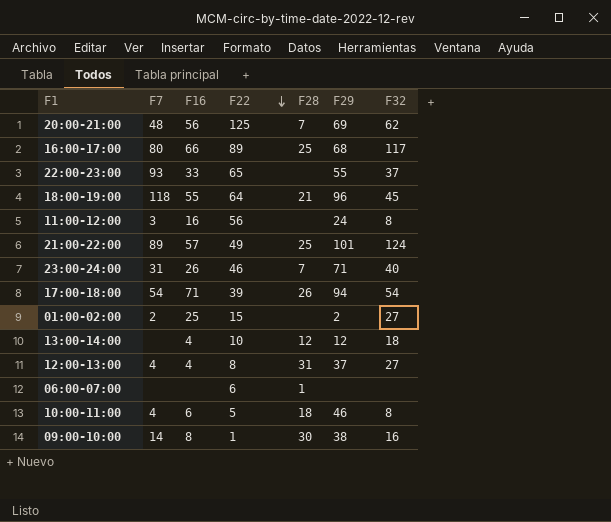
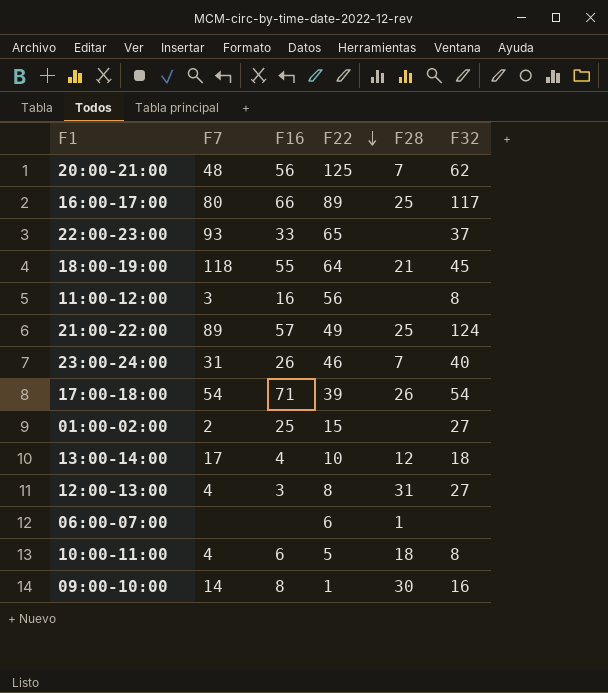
column F29 | position: 6 -> none
13:00-14:00 | F7: none -> 17
12:00-13:00 | F16: 4 -> 3

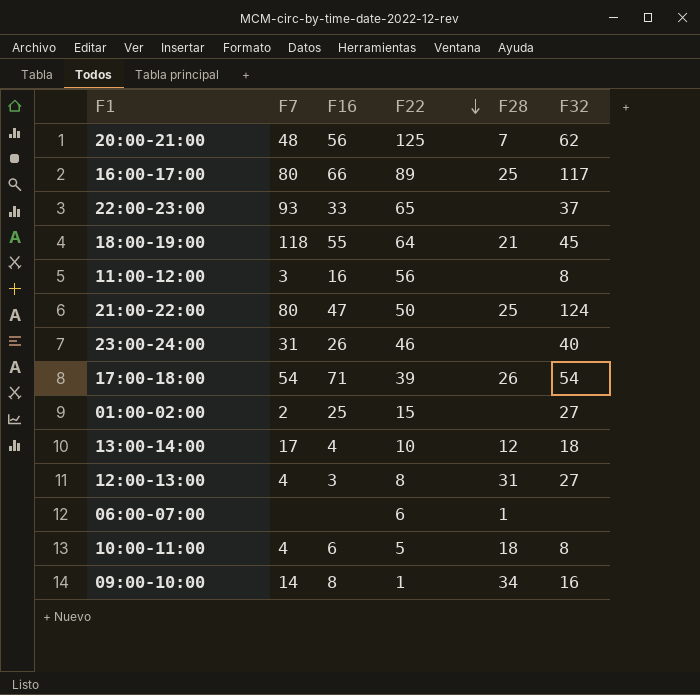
21:00-22:00 | F7: 89 -> 80
21:00-22:00 | F16: 57 -> 47
21:00-22:00 | F22: 49 -> 50
23:00-24:00 | F28: 7 -> none
09:00-10:00 | F28: 30 -> 34

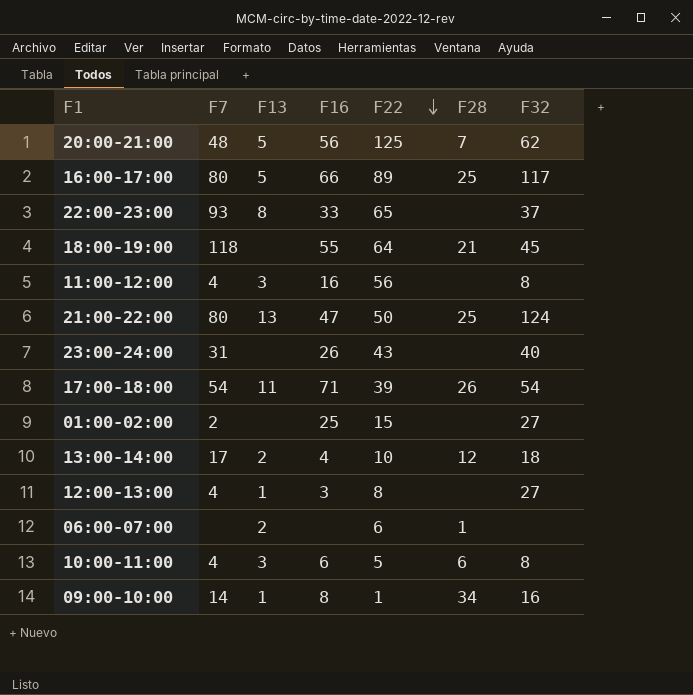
column F13 | position: none -> 3
11:00-12:00 | F7: 3 -> 4
23:00-24:00 | F22: 46 -> 43
12:00-13:00 | F28: 31 -> none
10:00-11:00 | F28: 18 -> 6

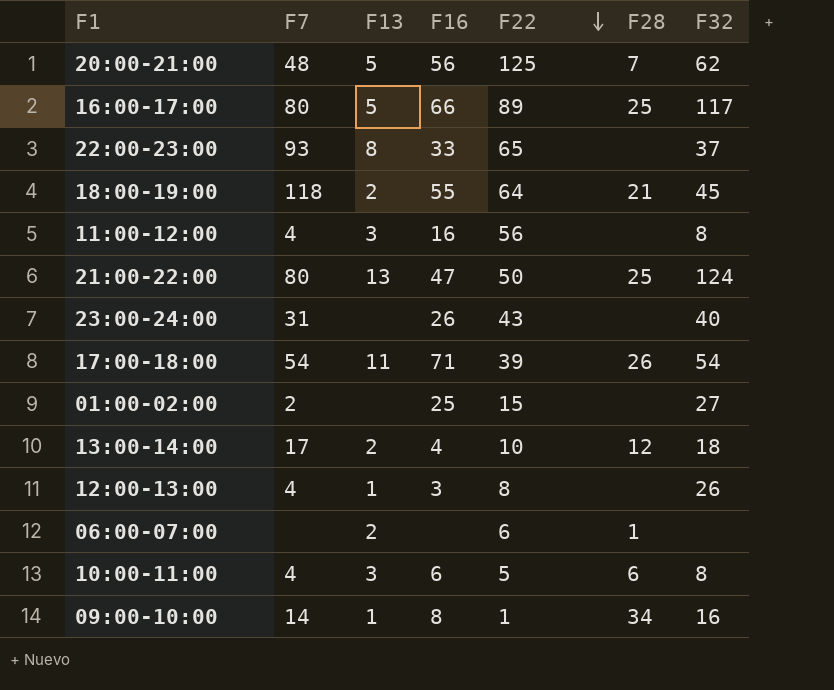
18:00-19:00 | F13: none -> 2
12:00-13:00 | F32: 27 -> 26

